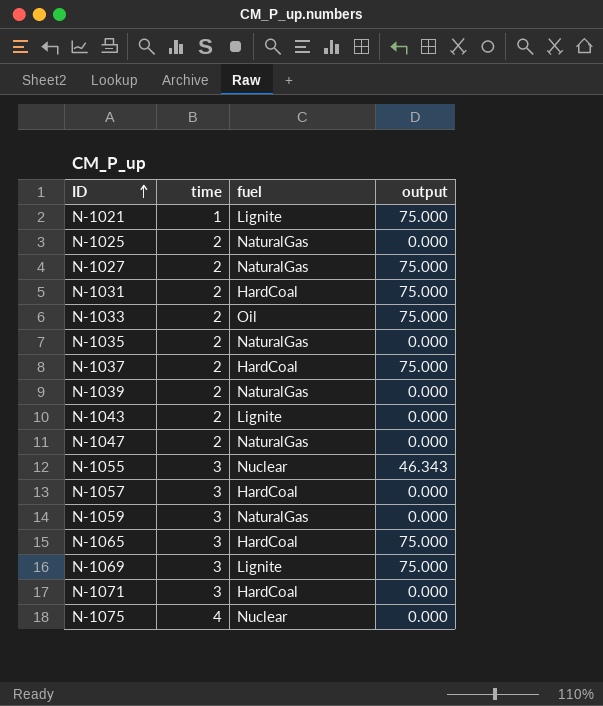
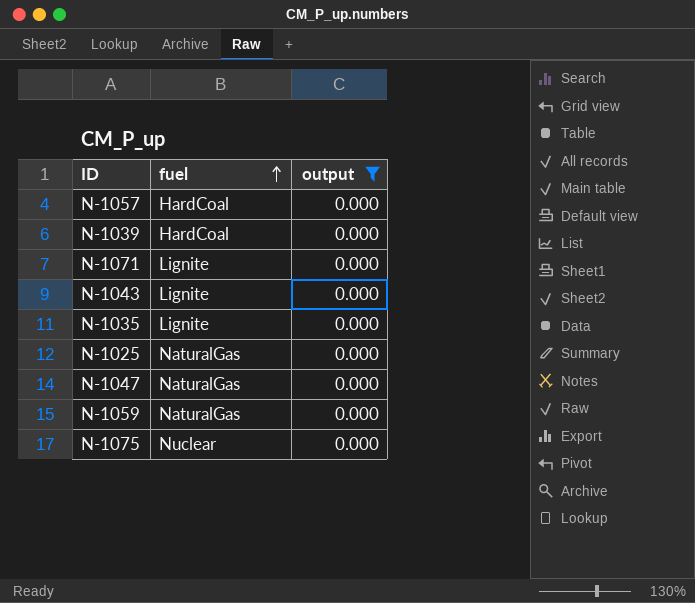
filter: none -> output = 0.000
row order: ID ascending -> fuel ascending
column time | position: 2 -> none
N-1039 | fuel: NaturalGas -> HardCoal
N-1071 | fuel: HardCoal -> Lignite
N-1035 | fuel: NaturalGas -> Lignite

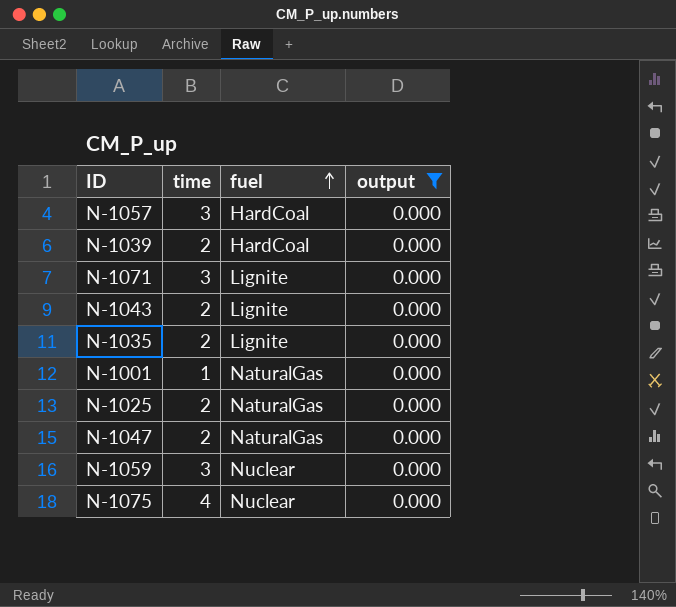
column time | position: none -> 2
row N-1001: none -> 1 | NaturalGas | 0.000
N-1059 | fuel: NaturalGas -> Nuclear

